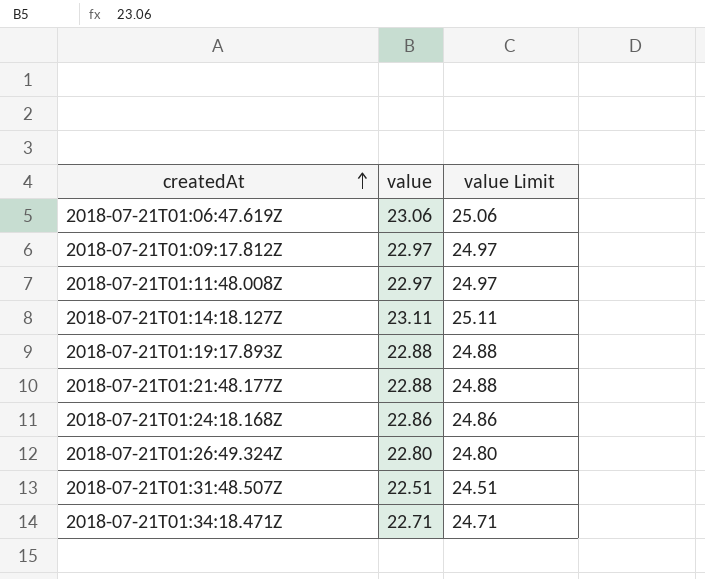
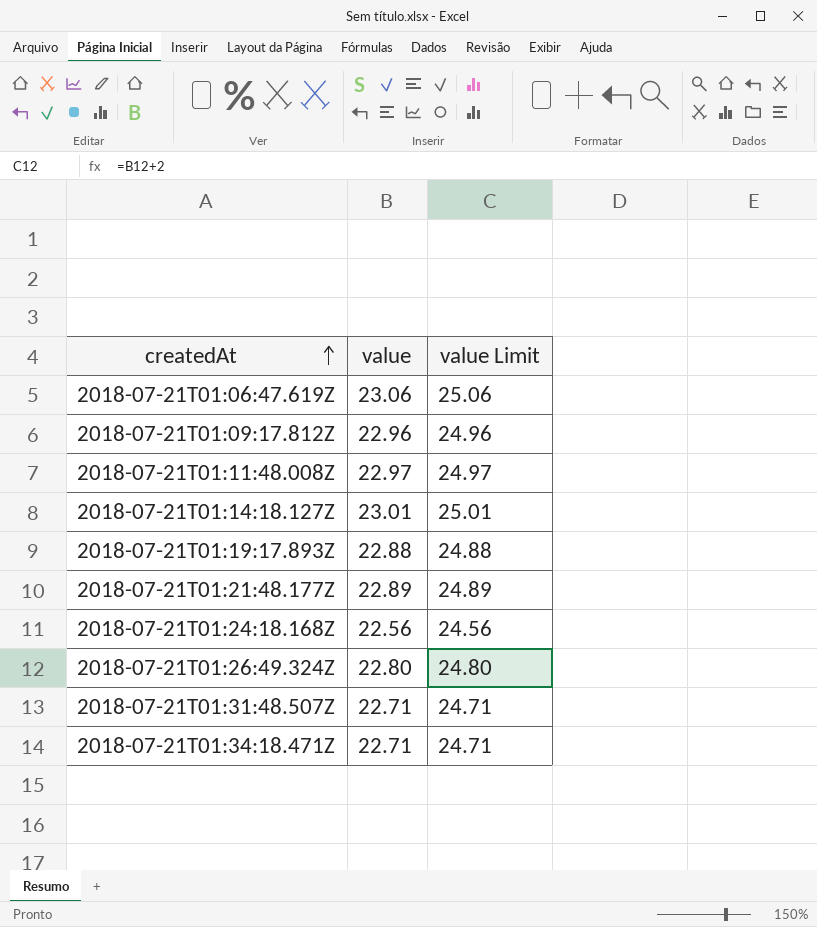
2018-07-21T01:09:17.812Z | value: 22.97 -> 22.96
2018-07-21T01:09:17.812Z | value Limit: 24.97 -> 24.96
2018-07-21T01:14:18.127Z | value: 23.11 -> 23.01
2018-07-21T01:14:18.127Z | value Limit: 25.11 -> 25.01
2018-07-21T01:21:48.177Z | value: 22.88 -> 22.89
2018-07-21T01:21:48.177Z | value Limit: 24.88 -> 24.89
2018-07-21T01:24:18.168Z | value: 22.86 -> 22.56
2018-07-21T01:24:18.168Z | value Limit: 24.86 -> 24.56
2018-07-21T01:31:48.507Z | value: 22.51 -> 22.71
2018-07-21T01:31:48.507Z | value Limit: 24.51 -> 24.71

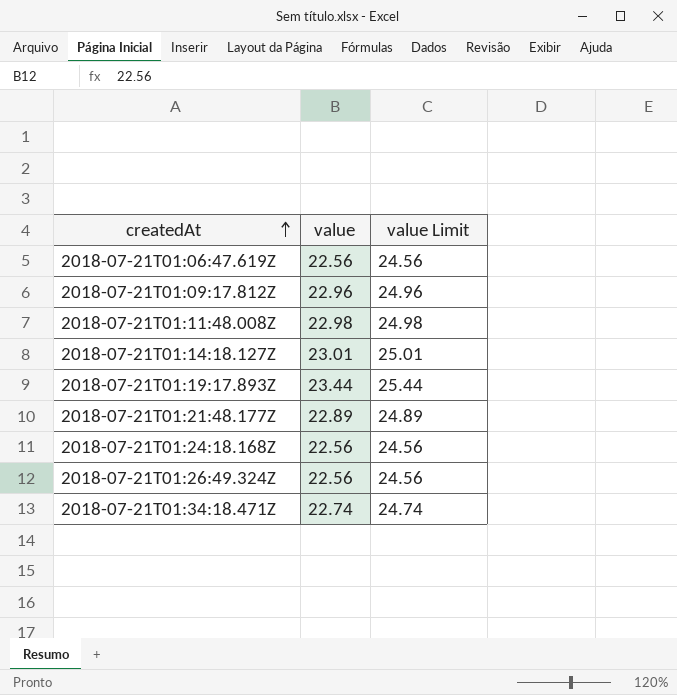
row 2018-07-21T01:31:48.507Z: 22.71 | 24.71 -> none
2018-07-21T01:06:47.619Z | value: 23.06 -> 22.56
2018-07-21T01:06:47.619Z | value Limit: 25.06 -> 24.56
2018-07-21T01:11:48.008Z | value: 22.97 -> 22.98
2018-07-21T01:11:48.008Z | value Limit: 24.97 -> 24.98
2018-07-21T01:19:17.893Z | value: 22.88 -> 23.44
2018-07-21T01:19:17.893Z | value Limit: 24.88 -> 25.44
2018-07-21T01:26:49.324Z | value: 22.80 -> 22.56
2018-07-21T01:26:49.324Z | value Limit: 24.80 -> 24.56
2018-07-21T01:34:18.471Z | value: 22.71 -> 22.74
2018-07-21T01:34:18.471Z | value Limit: 24.71 -> 24.74

